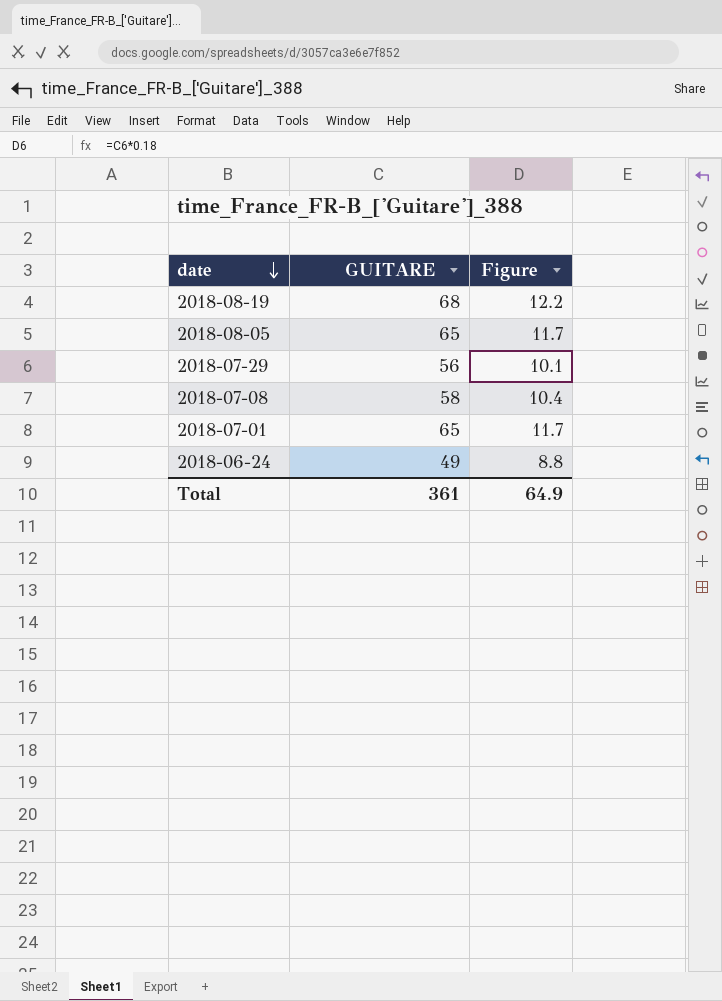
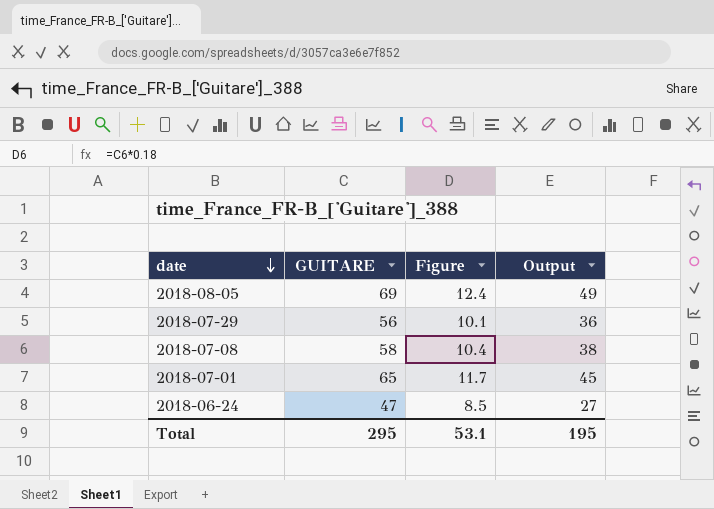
column Output | formula: none -> [GUITARE] - 20
row 2018-08-19: 68 | 12.2 -> none
2018-08-05 | GUITARE: 65 -> 69
2018-08-05 | Figure: 11.7 -> 12.4
2018-06-24 | GUITARE: 49 -> 47
2018-06-24 | Figure: 8.8 -> 8.5
Total | GUITARE: 361 -> 295
Total | Figure: 64.9 -> 53.1

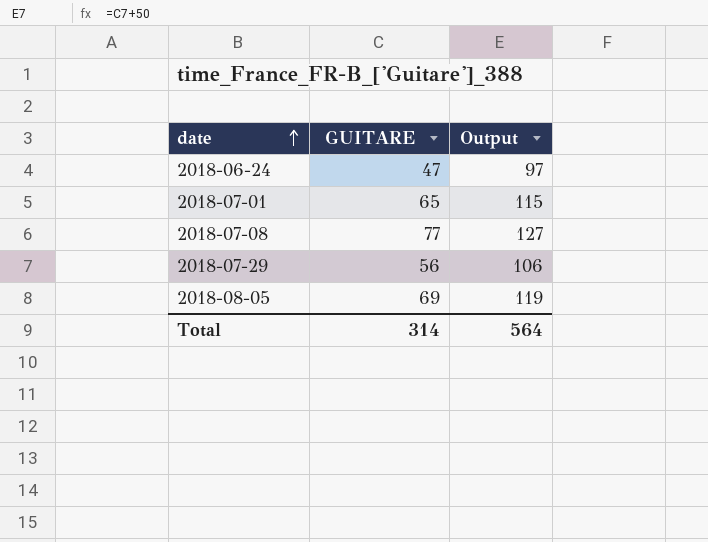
row order: date descending -> date ascending
column Figure | formula: [GUITARE] * 0.18 -> none
column Output | formula: [GUITARE] - 20 -> [GUITARE] + 50
2018-07-08 | GUITARE: 58 -> 77
Total | GUITARE: 295 -> 314
Total | Output: 195 -> 564

